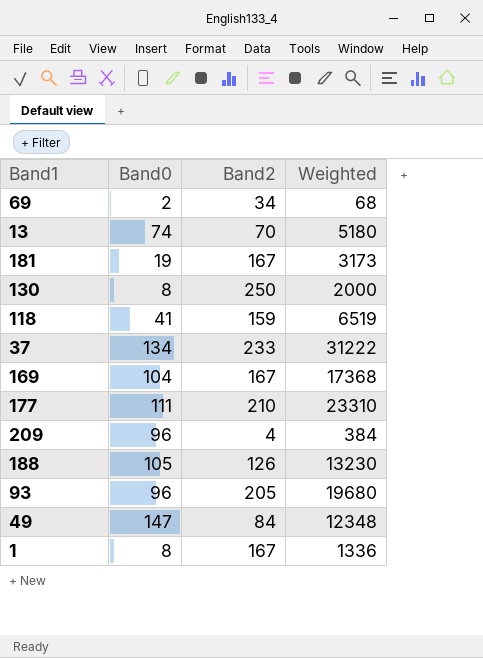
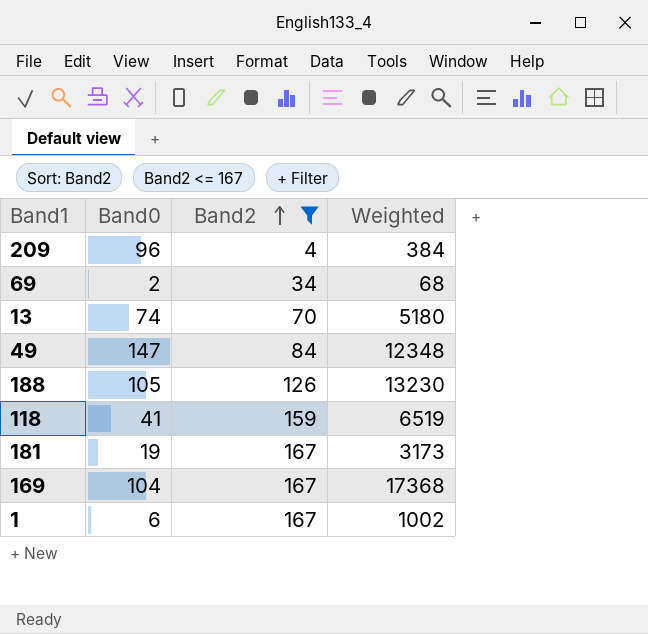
filter: none -> Band2 <= 167
row order: none -> Band2 ascending
1 | Band0: 8 -> 6
1 | Weighted: 1336 -> 1002

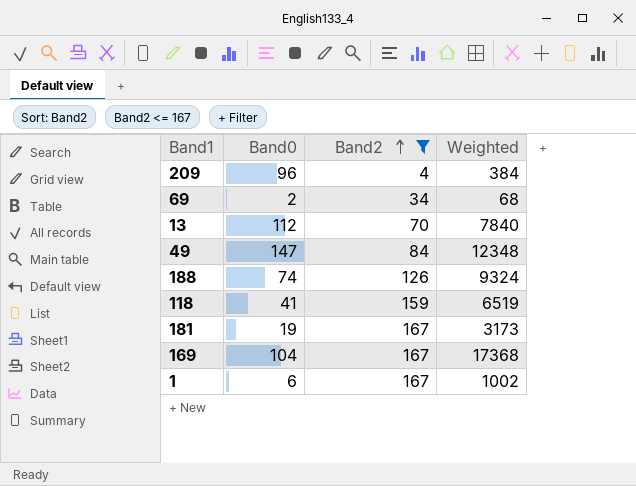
13 | Band0: 74 -> 112
13 | Weighted: 5180 -> 7840
188 | Band0: 105 -> 74
188 | Weighted: 13230 -> 9324

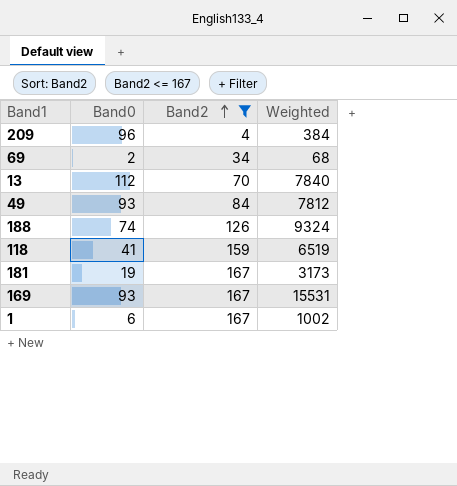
49 | Band0: 147 -> 93
49 | Weighted: 12348 -> 7812
169 | Band0: 104 -> 93
169 | Weighted: 17368 -> 15531

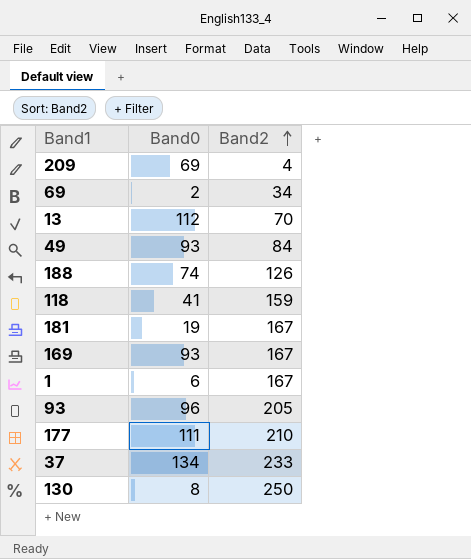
filter: Band2 <= 167 -> none
column Weighted | formula: [Band0] * [Band2] -> none
209 | Band0: 96 -> 69

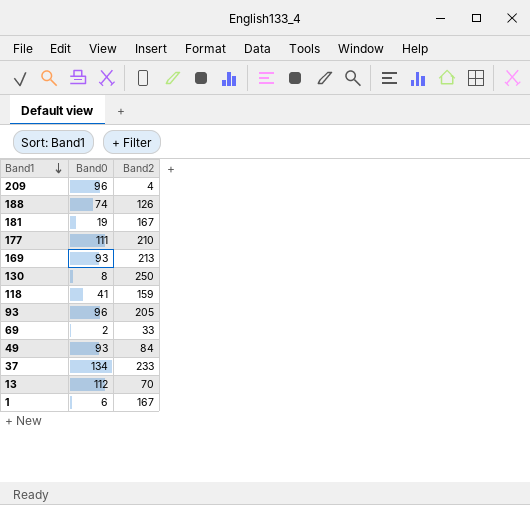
row order: Band2 ascending -> Band1 descending
209 | Band0: 69 -> 96
169 | Band2: 167 -> 213
69 | Band2: 34 -> 33

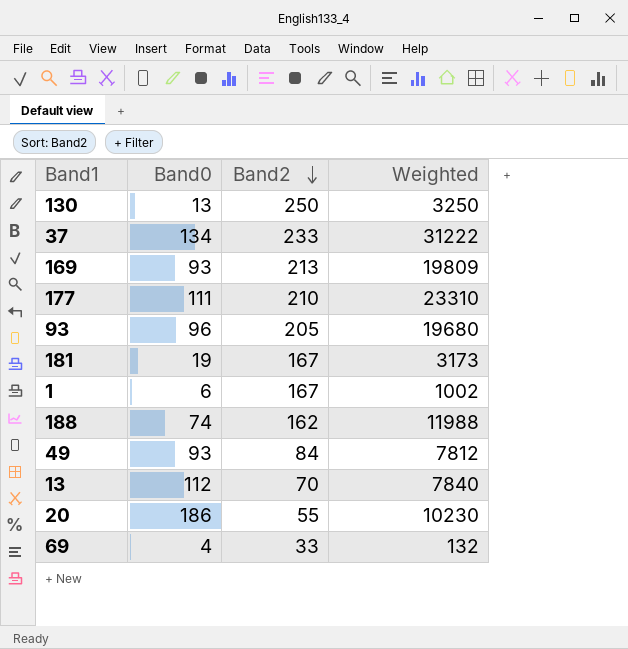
row order: Band1 descending -> Band2 descending
column Weighted | formula: none -> [Band0] * [Band2]
row 209: 96 | 4 -> none
row 118: 41 | 159 -> none
130 | Band0: 8 -> 13
188 | Band2: 126 -> 162
row 20: none -> 186 | 55 | 10230
69 | Band0: 2 -> 4

